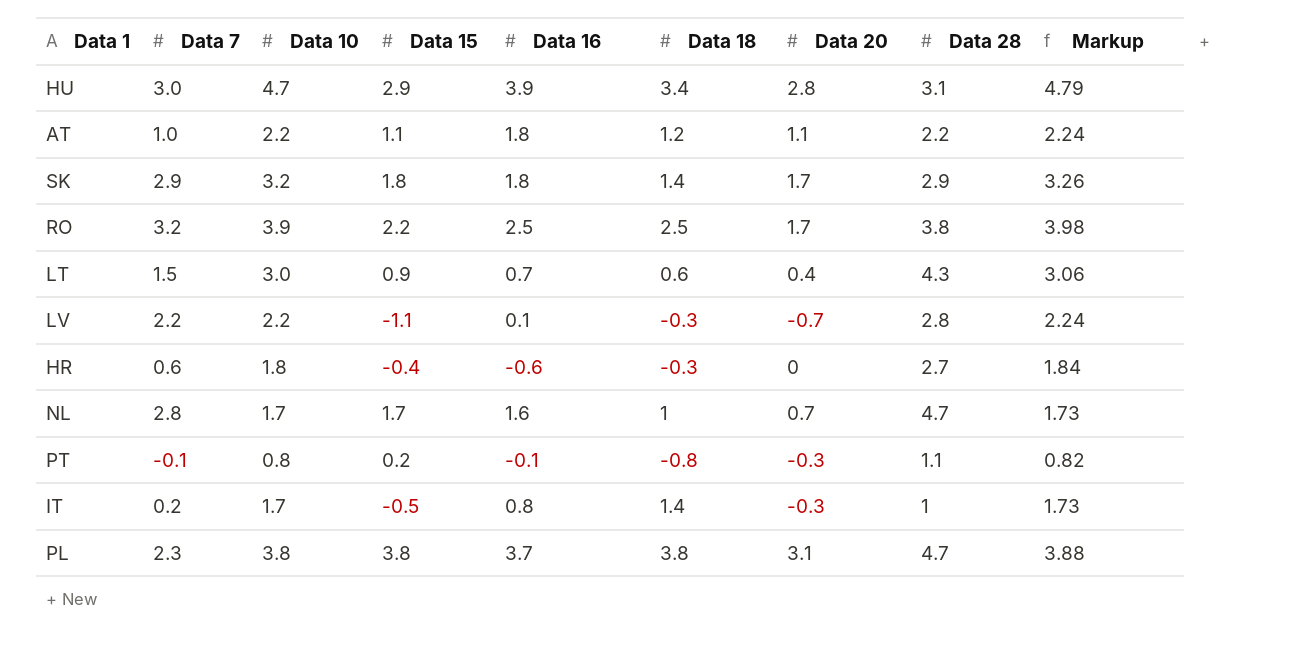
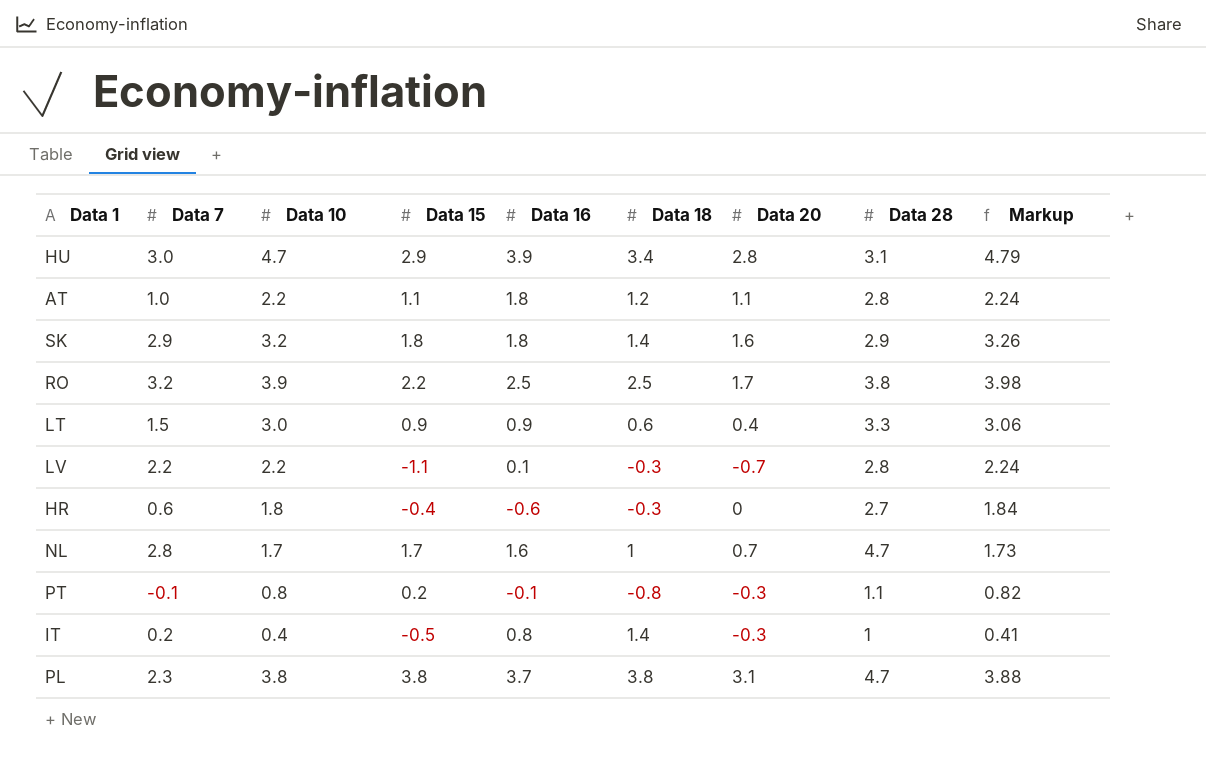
AT | Data 28: 2.2 -> 2.8
SK | Data 20: 1.7 -> 1.6
LT | Data 16: 0.7 -> 0.9
LT | Data 28: 4.3 -> 3.3
IT | Data 10: 1.7 -> 0.4
IT | Markup: 1.73 -> 0.41

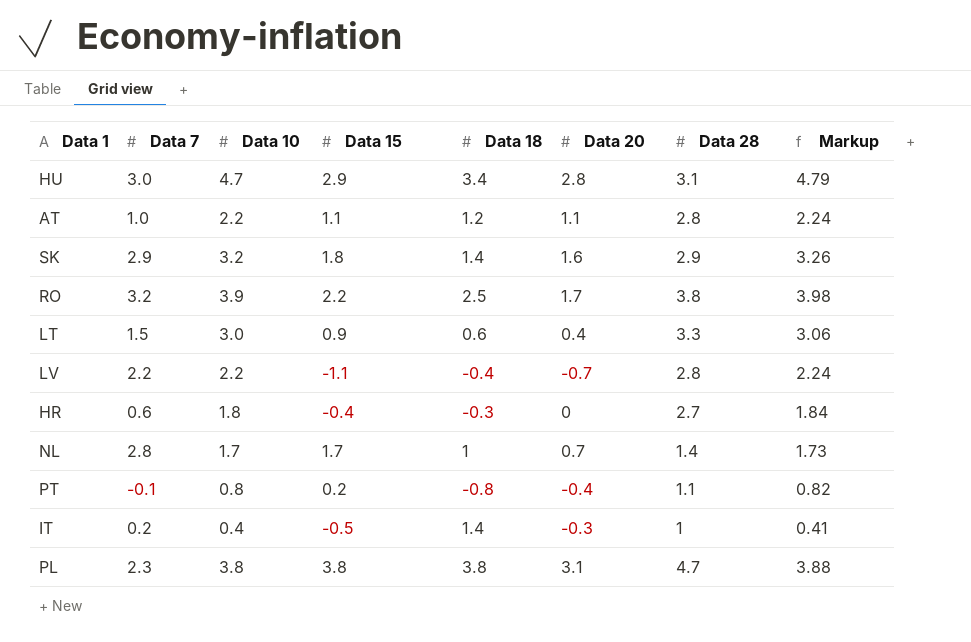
column Data 16 | position: 5 -> none
LV | Data 18: -0.3 -> -0.4
NL | Data 28: 4.7 -> 1.4
PT | Data 20: -0.3 -> -0.4

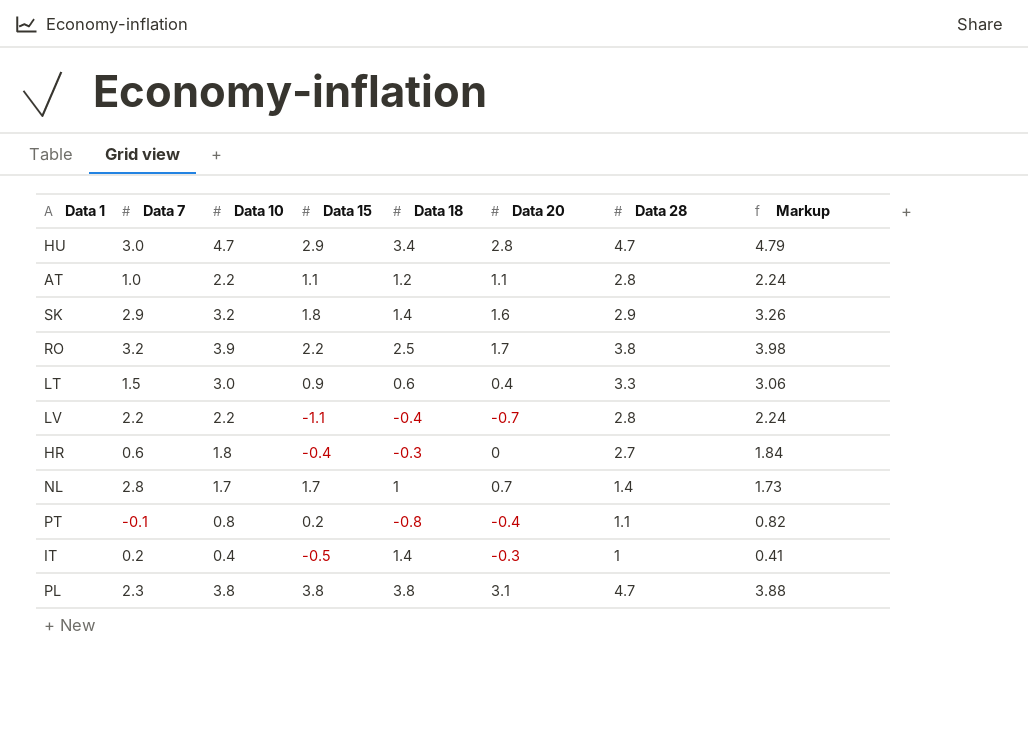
HU | Data 28: 3.1 -> 4.7

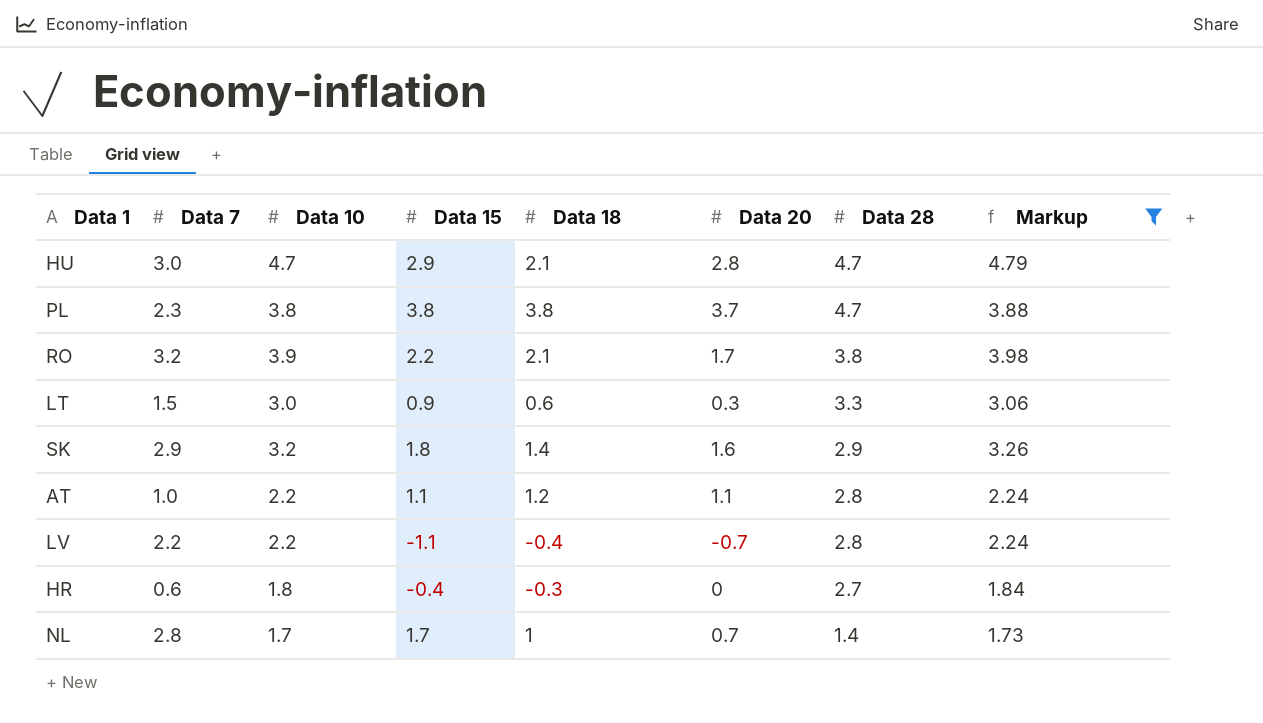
filter: none -> Markup >= 1.73
row order: none -> Data 28 descending
HU | Data 18: 3.4 -> 2.1
PL | Data 20: 3.1 -> 3.7
RO | Data 18: 2.5 -> 2.1
LT | Data 20: 0.4 -> 0.3

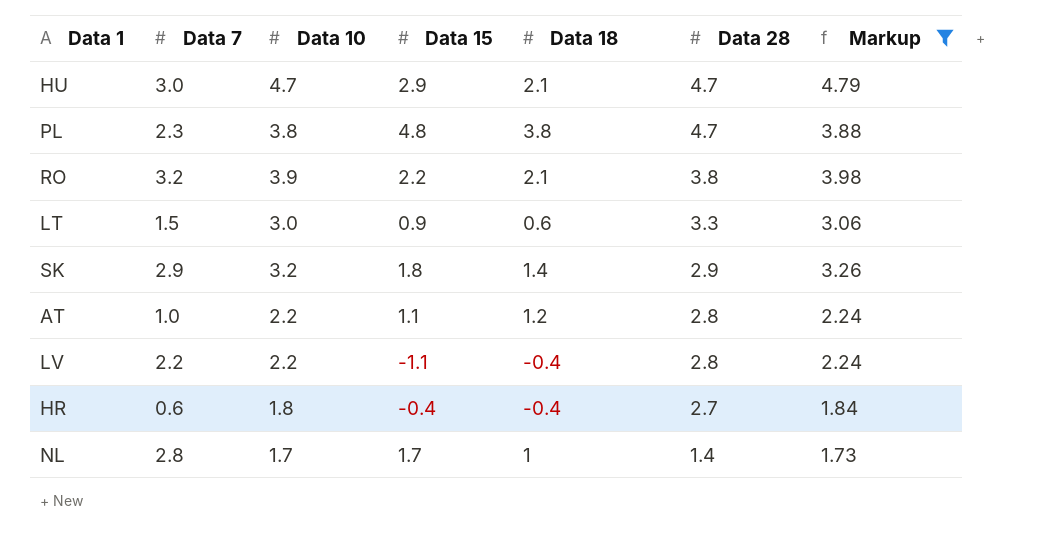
column Data 20 | position: 6 -> none
PL | Data 15: 3.8 -> 4.8
HR | Data 18: -0.3 -> -0.4

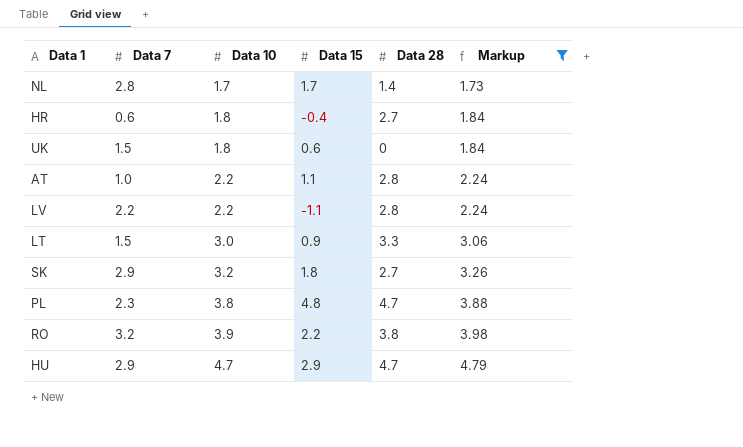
row order: Data 28 descending -> Data 10 ascending
column Data 18 | position: 5 -> none
row UK: none -> 1.5 | 1.8 | 0.6 | 0 | 1.84
SK | Data 28: 2.9 -> 2.7
HU | Data 7: 3.0 -> 2.9

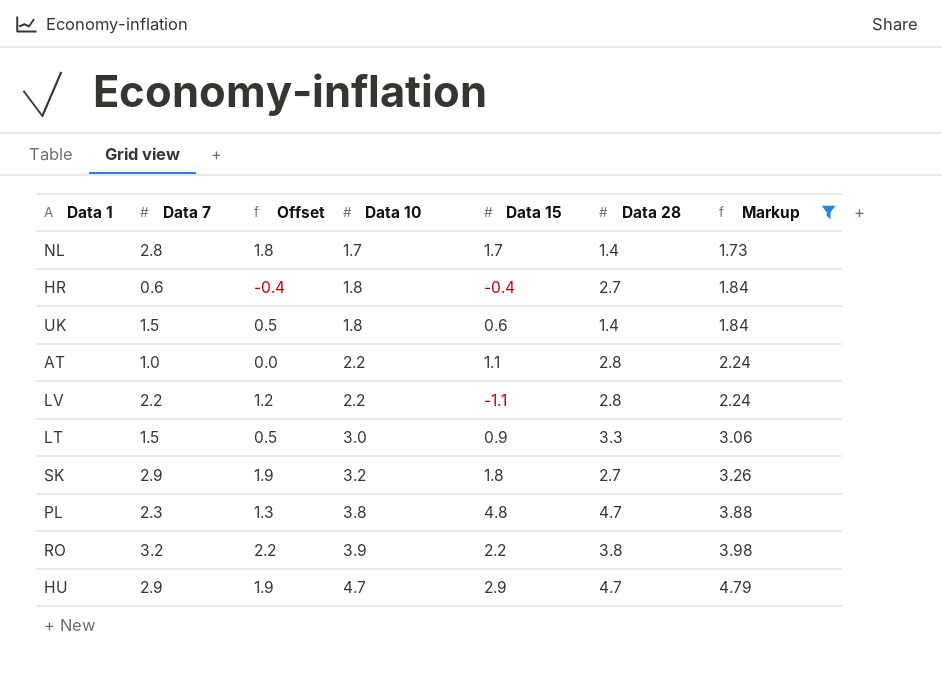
column Offset | formula: none -> [Data 7] - 1
UK | Data 28: 0 -> 1.4

